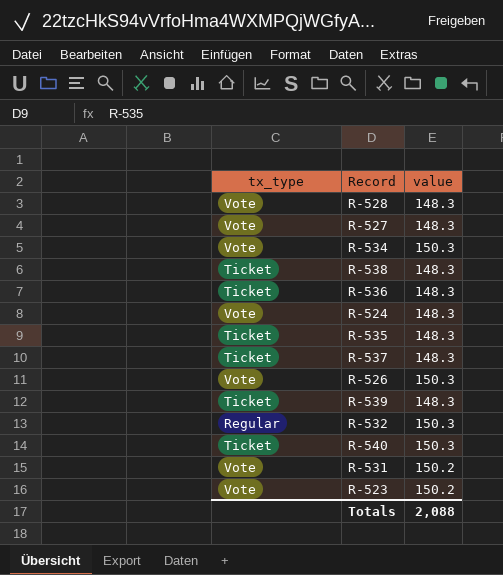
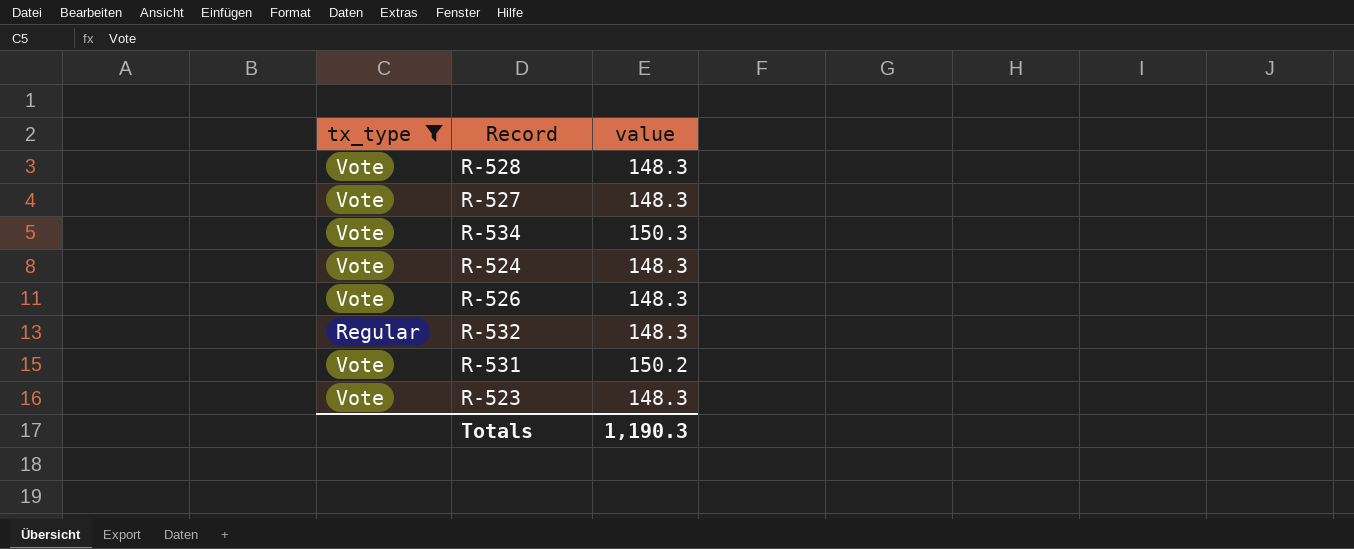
filter: none -> tx_type != Ticket
R-526 | value: 150.3 -> 148.3
R-532 | value: 150.3 -> 148.3
R-523 | value: 150.2 -> 148.3
Totals | value: 2,088 -> 1,190.3

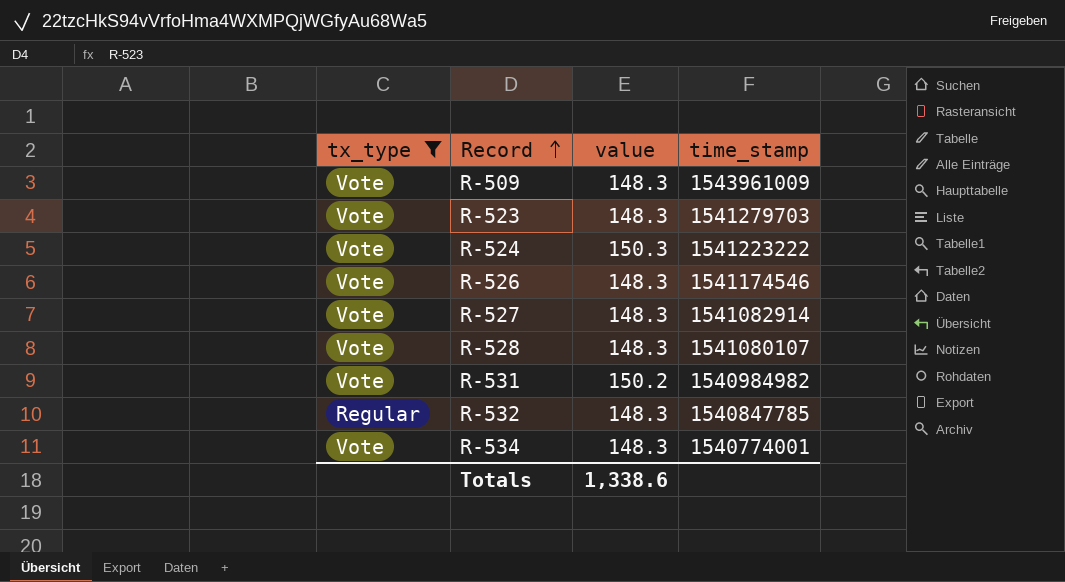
row order: none -> Record ascending
column time_stamp | position: none -> 4
row R-509: none -> Vote | 148.3 | 1543961009
R-524 | value: 148.3 -> 150.3
R-534 | value: 150.3 -> 148.3
Totals | value: 1,190.3 -> 1,338.6

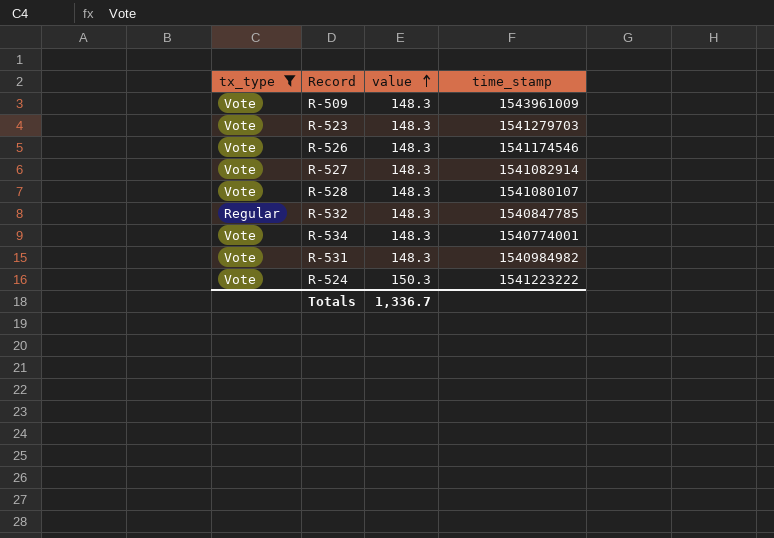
row order: Record ascending -> value ascending
R-531 | value: 150.2 -> 148.3
Totals | value: 1,338.6 -> 1,336.7

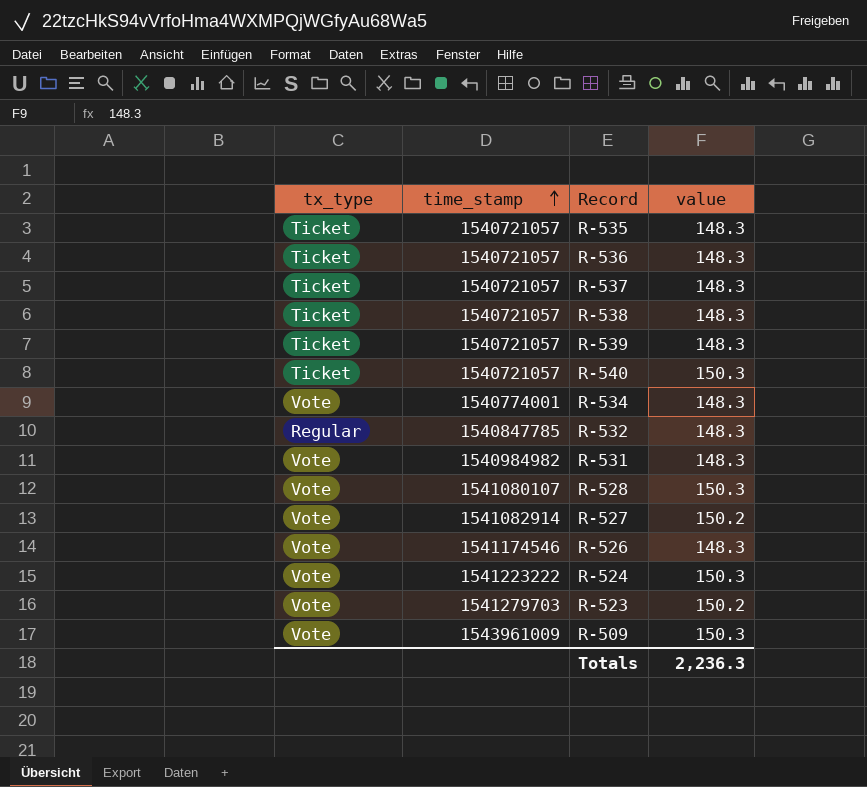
filter: tx_type != Ticket -> none
row order: value ascending -> time_stamp ascending
column time_stamp | position: 4 -> 2
R-528 | value: 148.3 -> 150.3
R-527 | value: 148.3 -> 150.2
R-523 | value: 148.3 -> 150.2
R-509 | value: 148.3 -> 150.3
Totals | value: 1,336.7 -> 2,236.3

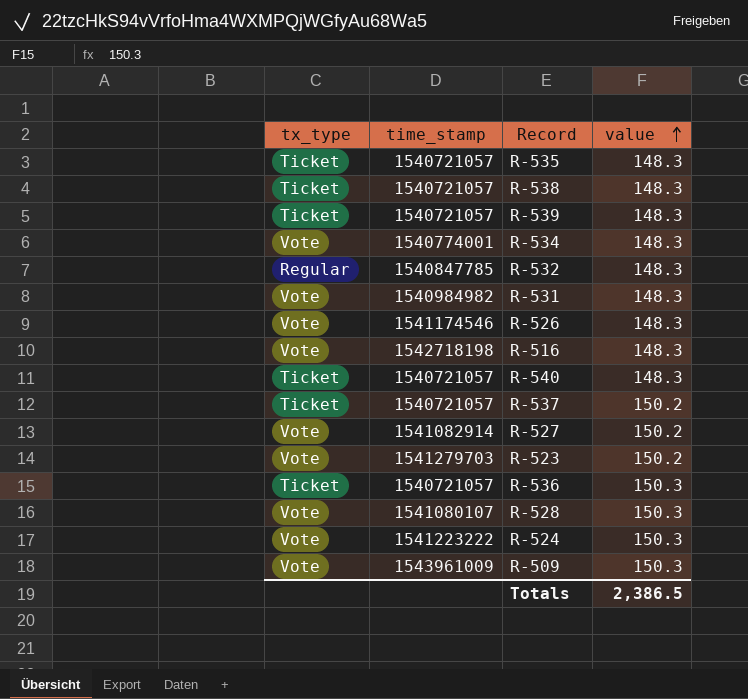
row order: time_stamp ascending -> value ascending
row R-516: none -> Vote | 1542718198 | 148.3
R-540 | value: 150.3 -> 148.3
R-537 | value: 148.3 -> 150.2
R-536 | value: 148.3 -> 150.3
Totals | value: 2,236.3 -> 2,386.5

